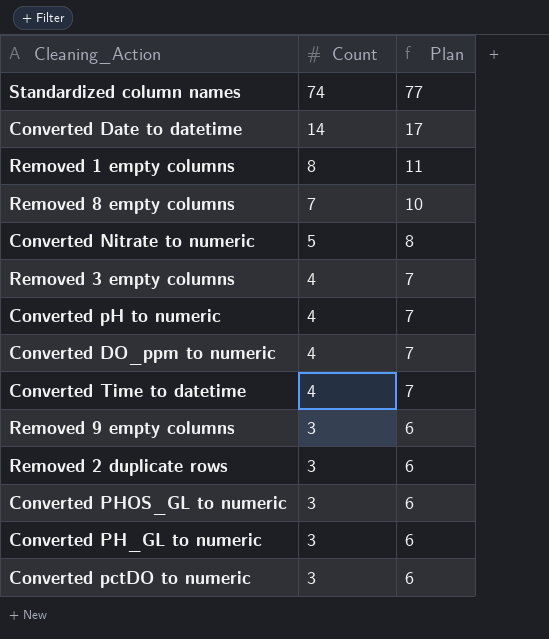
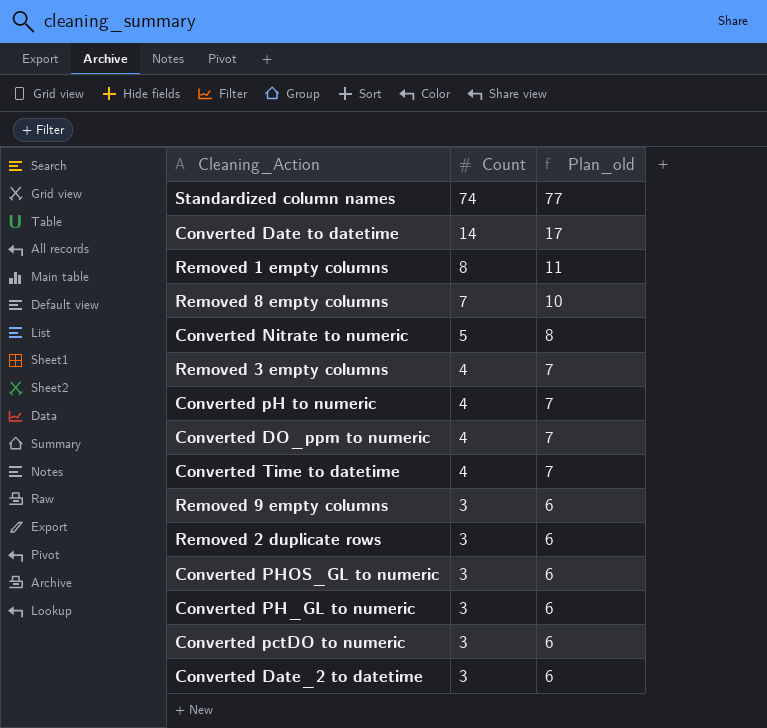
column name: Plan -> Plan_old
row Converted Date_2 to datetime: none -> 3 | 6

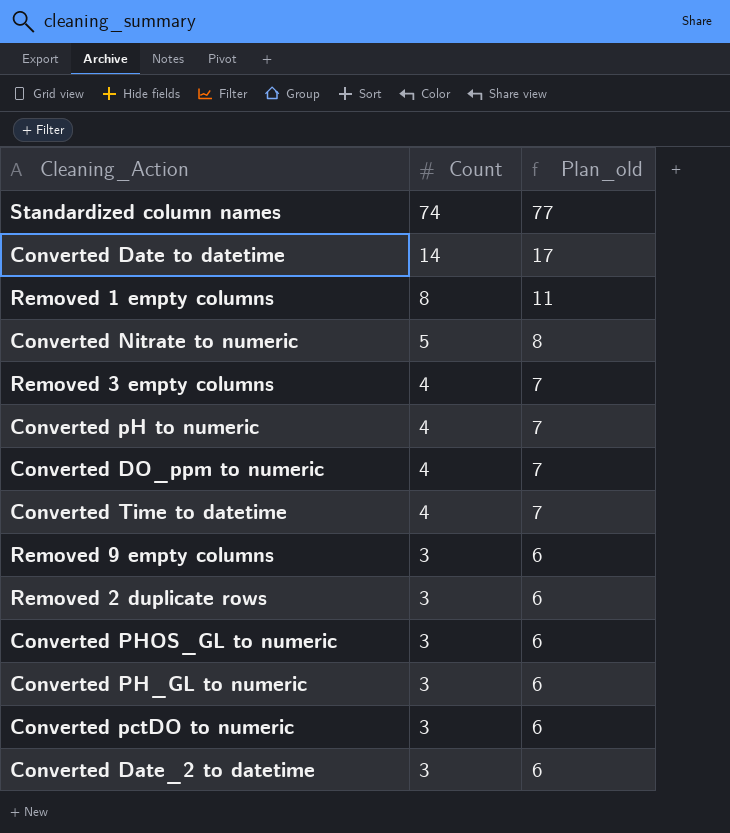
row Removed 8 empty columns: 7 | 10 -> none

